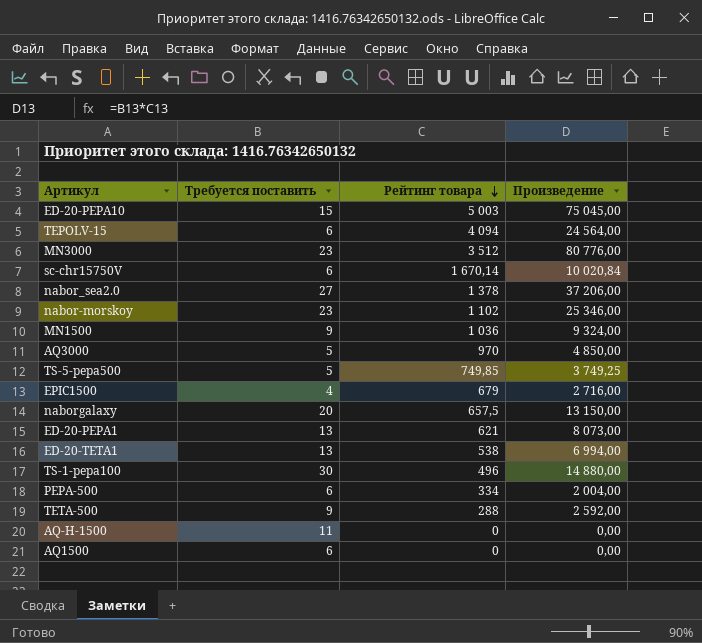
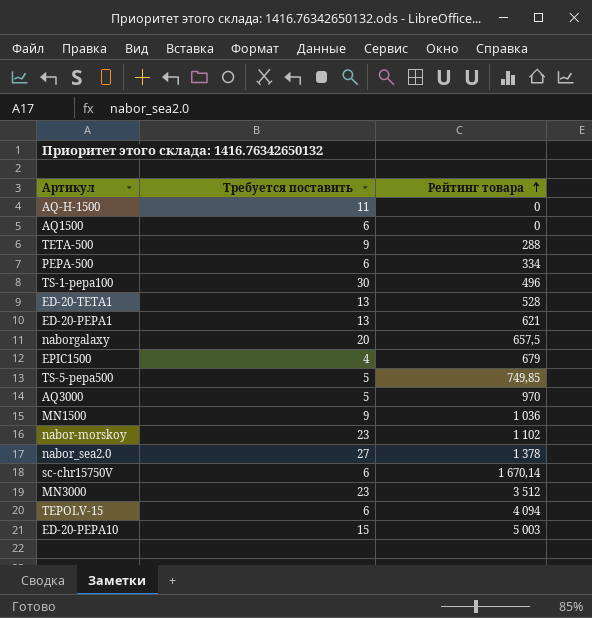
row order: Рейтинг товара descending -> Рейтинг товара ascending
column Произведение | formula: [Требуется поставить] * [Рейтинг товара] -> none
ED-20-TETA1 | Рейтинг товара: 538 -> 528

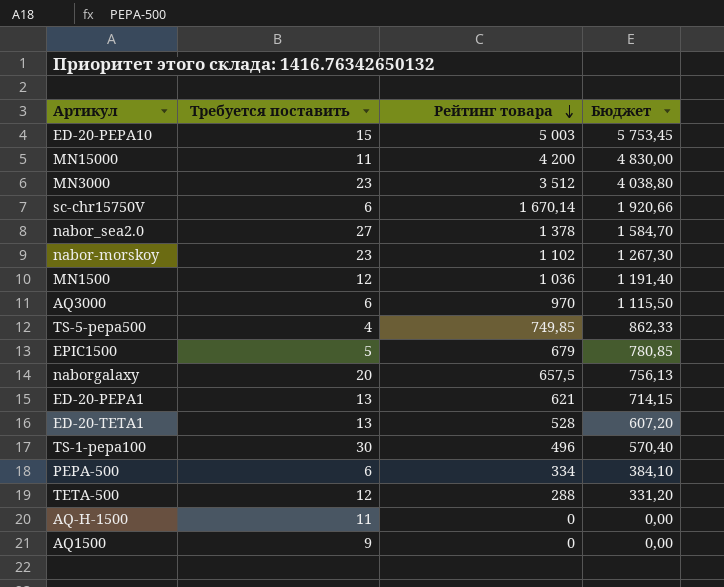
row order: Рейтинг товара ascending -> Рейтинг товара descending
column Бюджет | formula: none -> [Рейтинг товара] * 1,15
row TEPOLV-15: 6 | 4 094 -> none
row MN15000: none -> 11 | 4 200 | 4 830,00
MN1500 | Требуется поставить: 9 -> 12
AQ3000 | Требуется поставить: 5 -> 6
TS-5-pepa500 | Требуется поставить: 5 -> 4
EPIC1500 | Требуется поставить: 4 -> 5
TETA-500 | Требуется поставить: 9 -> 12
AQ1500 | Требуется поставить: 6 -> 9

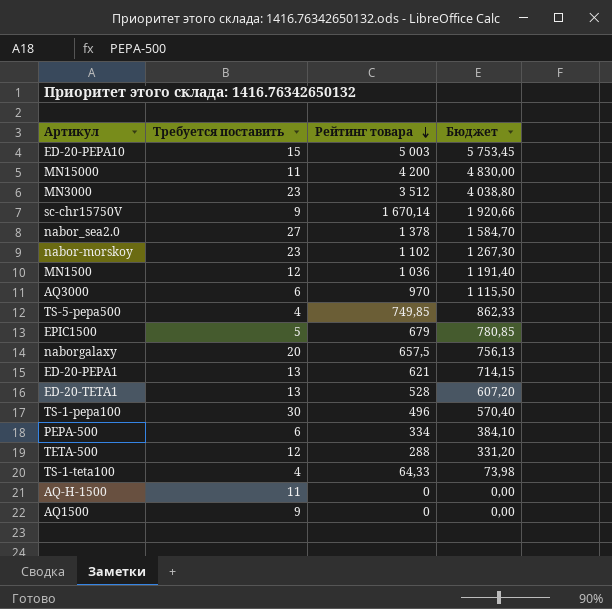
sc-chr15750V | Требуется поставить: 6 -> 9
row TS-1-teta100: none -> 4 | 64,33 | 73,98

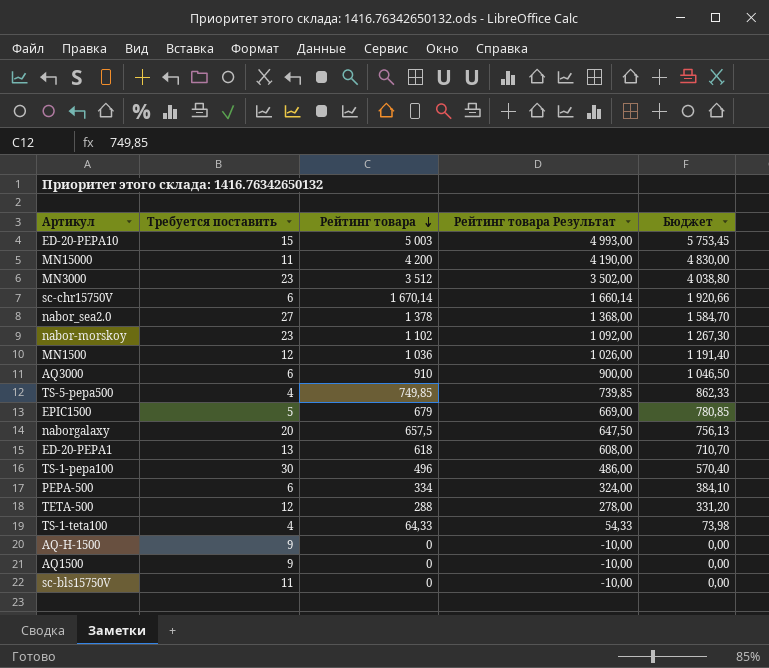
column Рейтинг товара Результат | formula: none -> [Рейтинг товара] - 10
row ED-20-TETA1: 13 | 528 | 607,20 -> none
sc-chr15750V | Требуется поставить: 9 -> 6
AQ3000 | Рейтинг товара: 970 -> 910
AQ3000 | Бюджет: 1 115,50 -> 1 046,50
ED-20-PEPA1 | Рейтинг товара: 621 -> 618
ED-20-PEPA1 | Бюджет: 714,15 -> 710,70
AQ-H-1500 | Требуется поставить: 11 -> 9
row sc-bls15750V: none -> 11 | 0 | -10,00 | 0,00

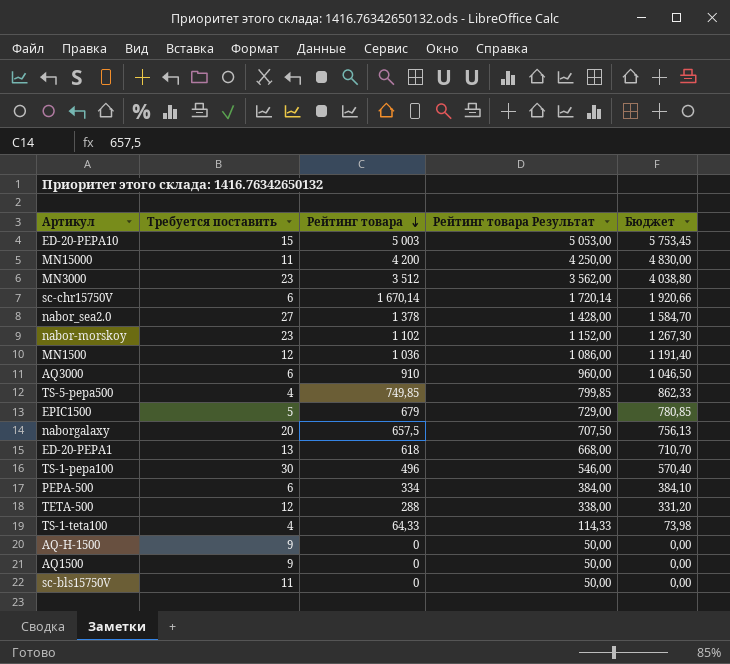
column Рейтинг товара Результат | formula: [Рейтинг товара] - 10 -> [Рейтинг товара] + 50

